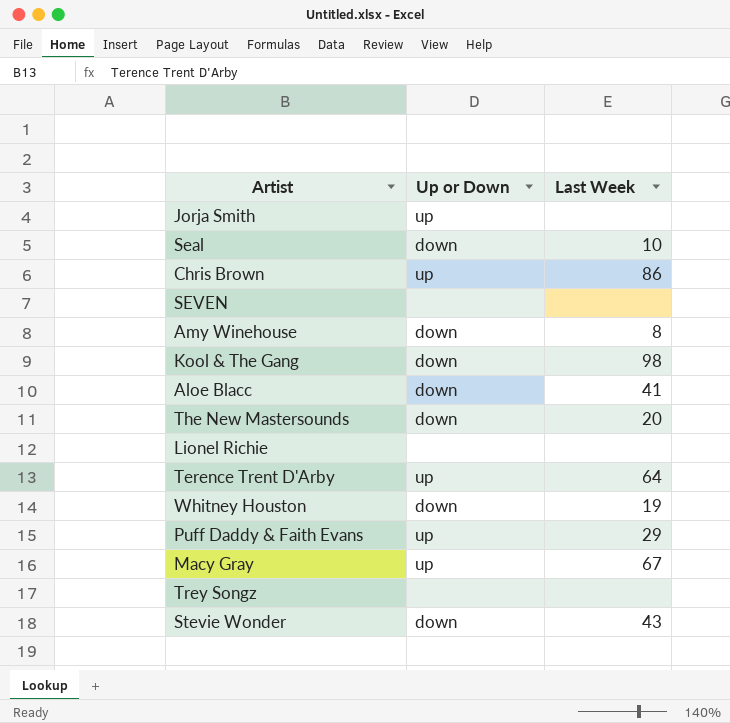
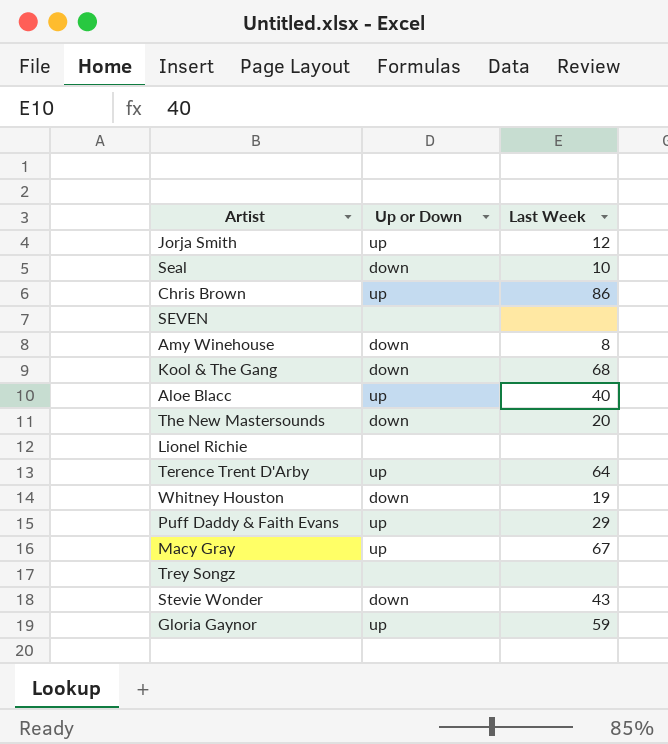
Jorja Smith | Last Week: none -> 12
Kool & The Gang | Last Week: 98 -> 68
Aloe Blacc | Up or Down: down -> up
Aloe Blacc | Last Week: 41 -> 40
row Gloria Gaynor: none -> up | 59

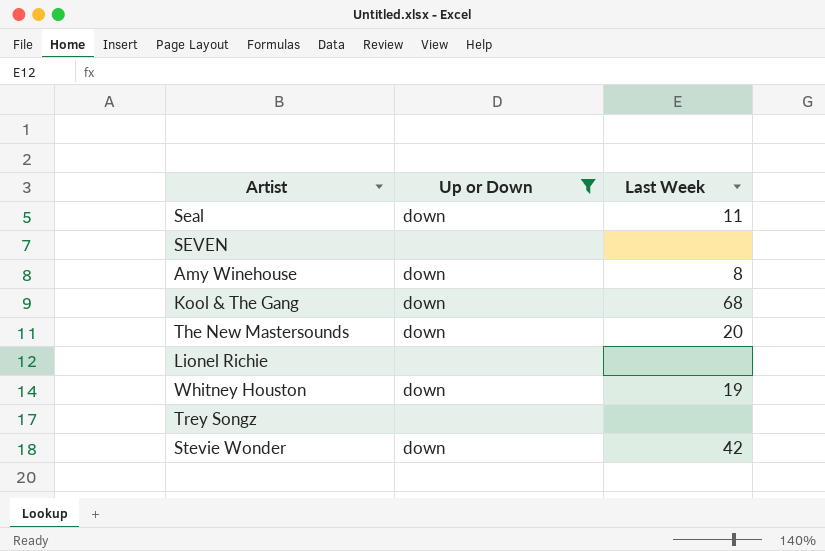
filter: none -> Up or Down != up
Seal | Last Week: 10 -> 11
Stevie Wonder | Last Week: 43 -> 42

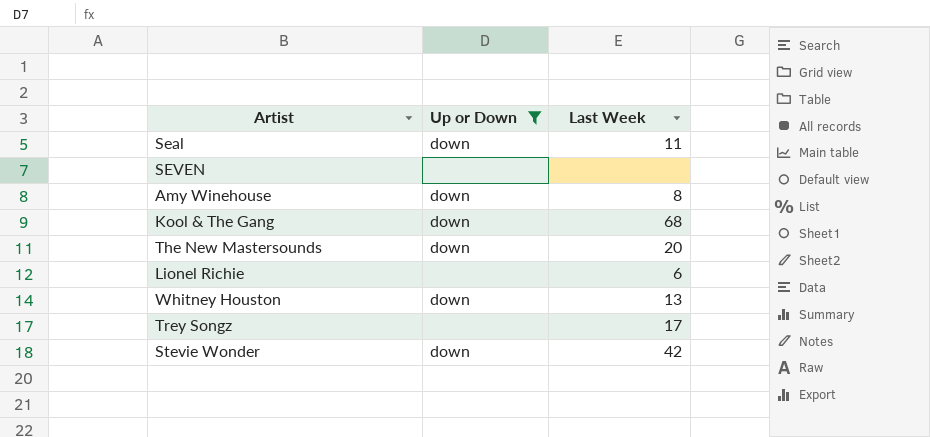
Lionel Richie | Last Week: none -> 6
Whitney Houston | Last Week: 19 -> 13
Trey Songz | Last Week: none -> 17

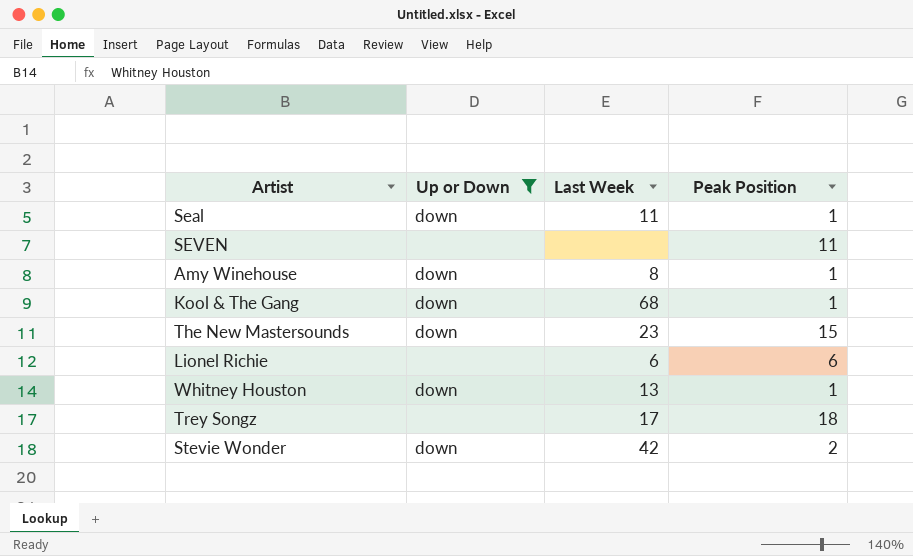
column Peak Position | position: none -> 4
The New Mastersounds | Last Week: 20 -> 23

